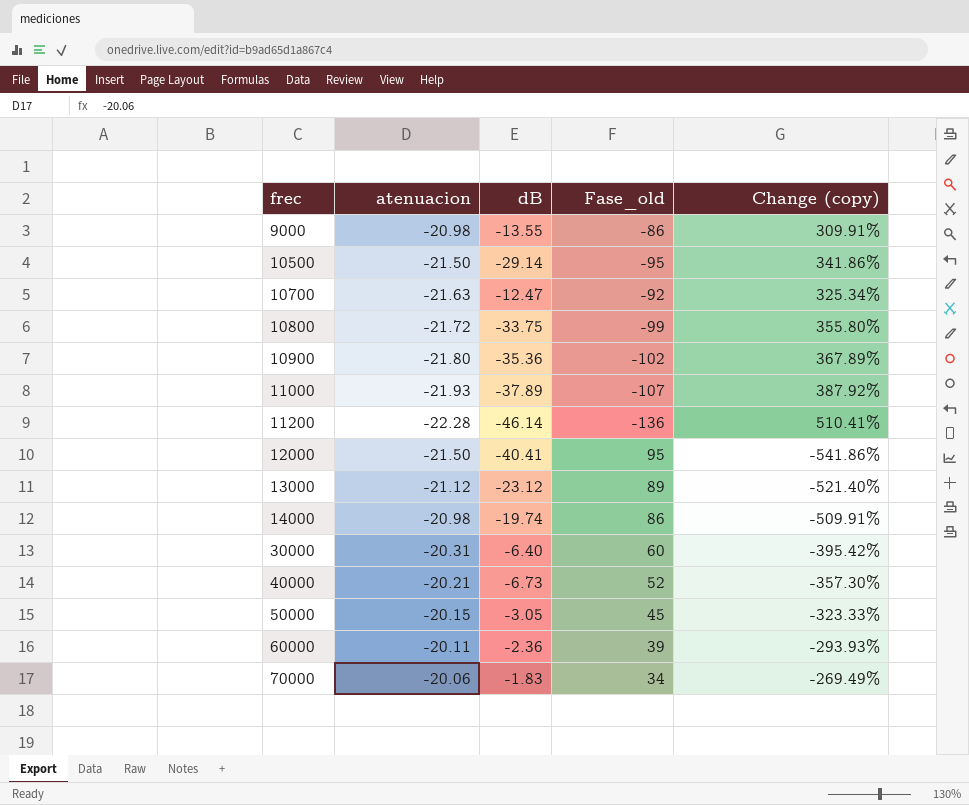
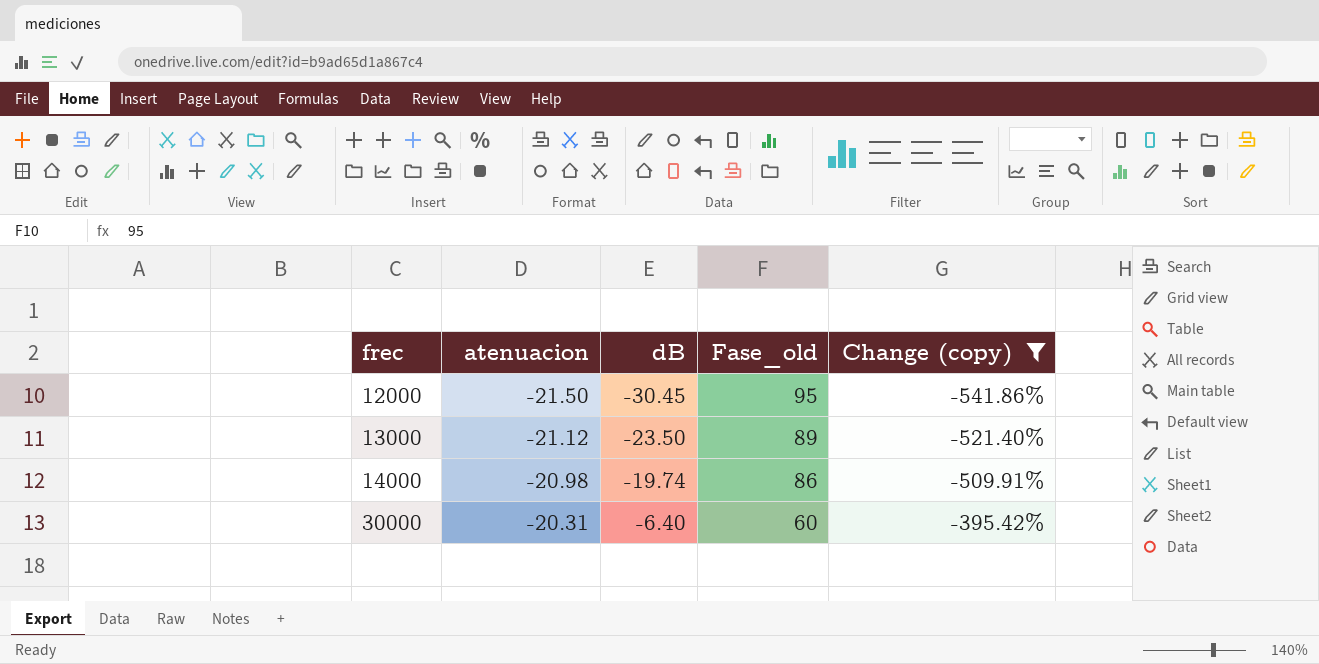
filter: none -> Change (copy) <= -395.42%
12000 | dB: -40.41 -> -30.45
13000 | dB: -23.12 -> -23.50

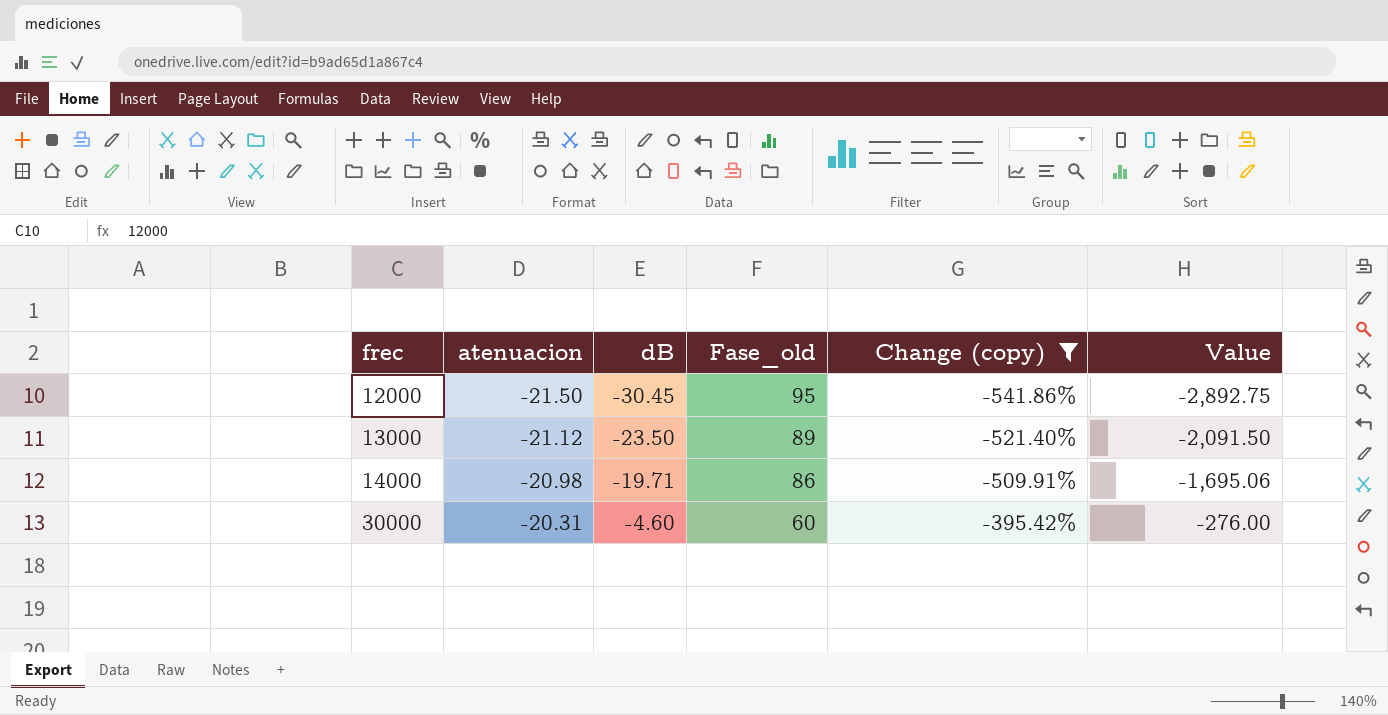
column Value | formula: none -> [dB] * [Fase_old]
14000 | dB: -19.74 -> -19.71
30000 | dB: -6.40 -> -4.60

